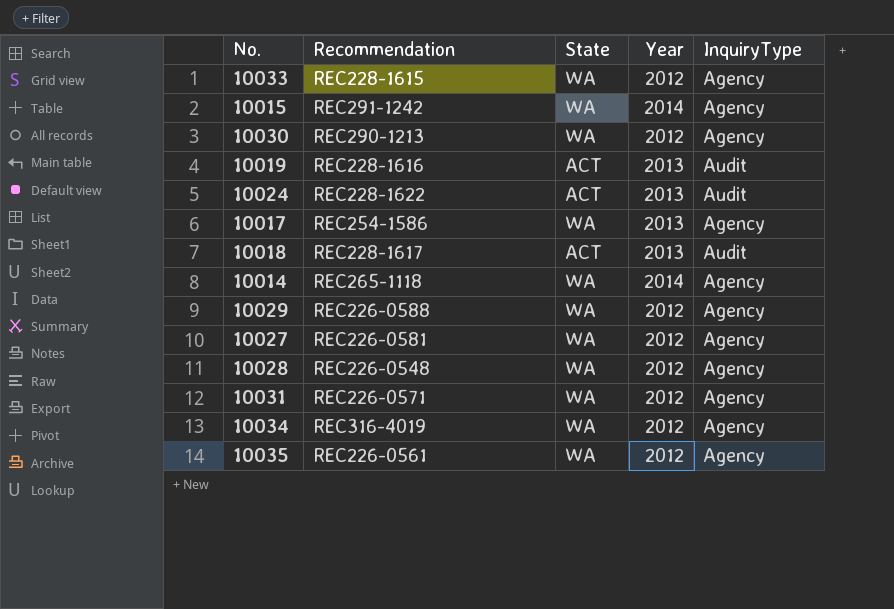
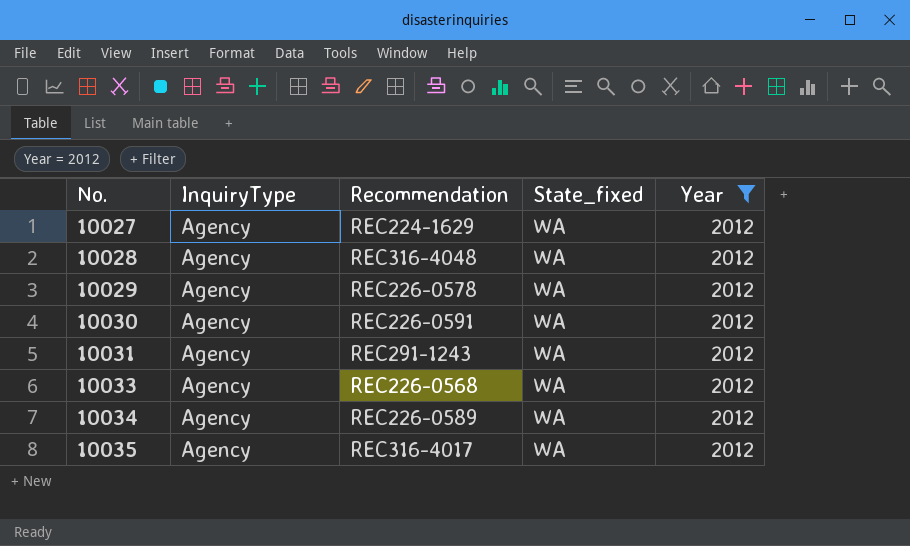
filter: none -> Year = 2012
row order: none -> No. ascending
column InquiryType | position: 5 -> 2
column name: State -> State_fixed
10027 | Recommendation: REC226-0581 -> REC224-1629
10028 | Recommendation: REC226-0548 -> REC316-4048
10029 | Recommendation: REC226-0588 -> REC226-0578
10030 | Recommendation: REC290-1213 -> REC226-0591
10031 | Recommendation: REC226-0571 -> REC291-1243
10033 | Recommendation: REC228-1615 -> REC226-0568
10034 | Recommendation: REC316-4019 -> REC226-0589
10035 | Recommendation: REC226-0561 -> REC316-4017

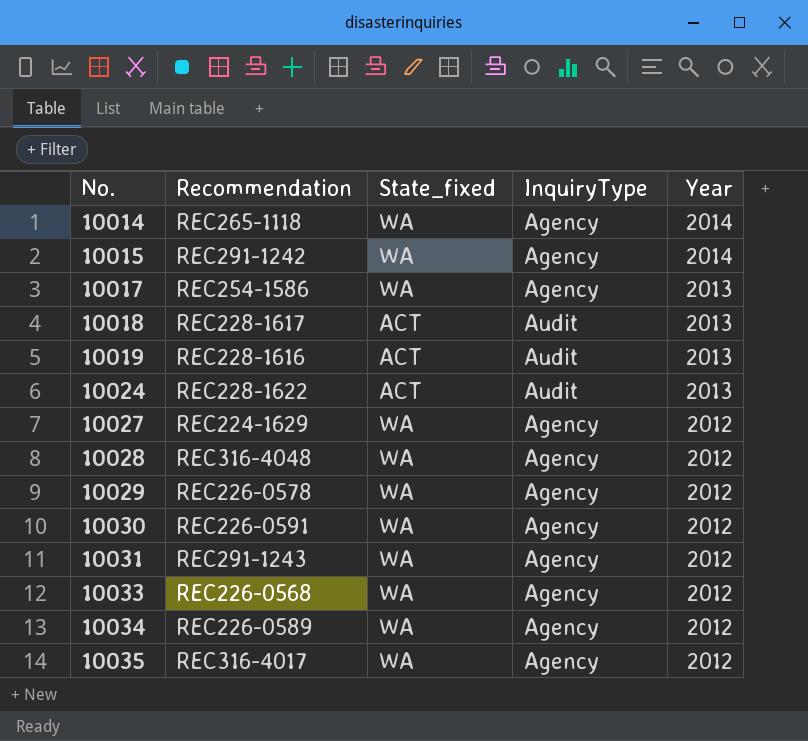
filter: Year = 2012 -> none
column InquiryType | position: 2 -> 4

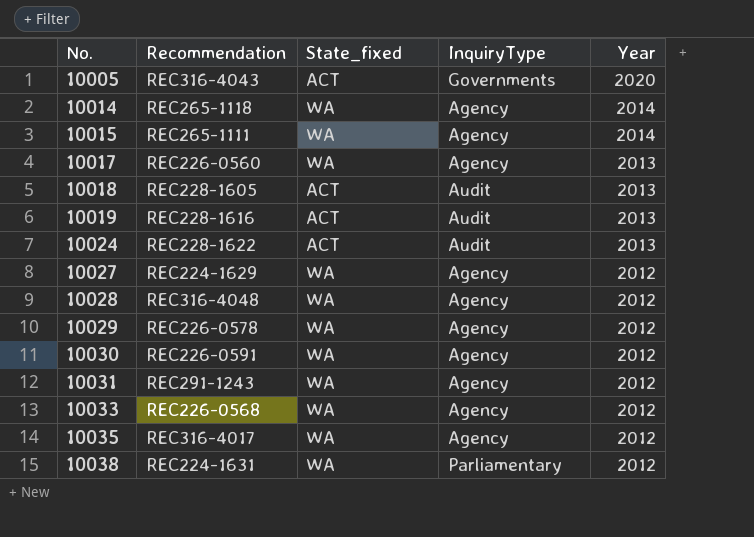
row 10034: REC226-0589 | WA | Agency | 2012 -> none
row 10005: none -> REC316-4043 | ACT | Governments | 2020
10015 | Recommendation: REC291-1242 -> REC265-1111
10017 | Recommendation: REC254-1586 -> REC226-0560
10018 | Recommendation: REC228-1617 -> REC228-1605
row 10038: none -> REC224-1631 | WA | Parliamentary | 2012

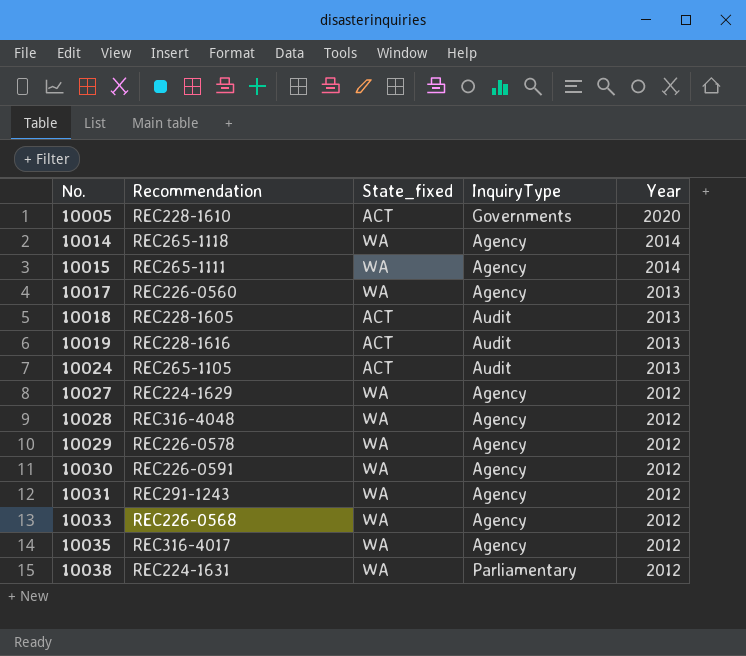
10005 | Recommendation: REC316-4043 -> REC228-1610
10024 | Recommendation: REC228-1622 -> REC265-1105

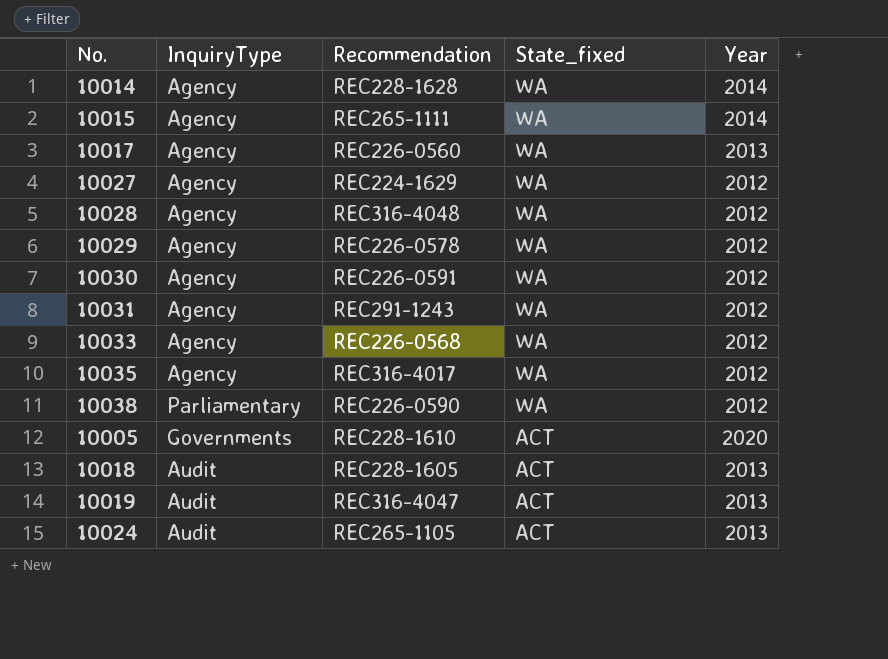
row order: No. ascending -> State_fixed descending
column InquiryType | position: 4 -> 2
10014 | Recommendation: REC265-1118 -> REC228-1628
10038 | Recommendation: REC224-1631 -> REC226-0590
10019 | Recommendation: REC228-1616 -> REC316-4047

